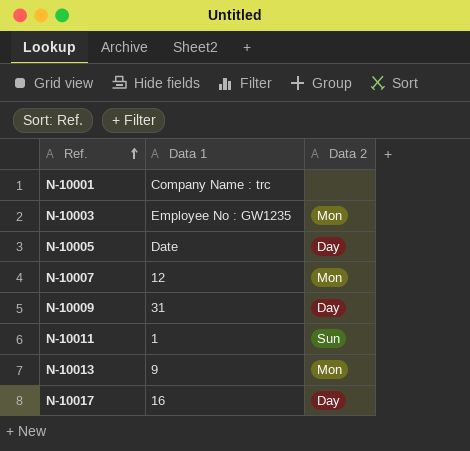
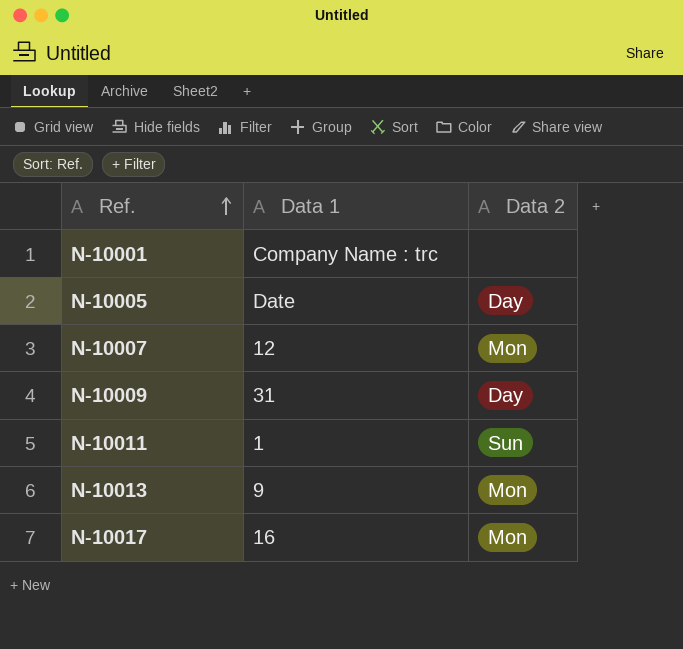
row N-10003: Employee No : GW1235 | Mon -> none
N-10017 | Data 2: Day -> Mon

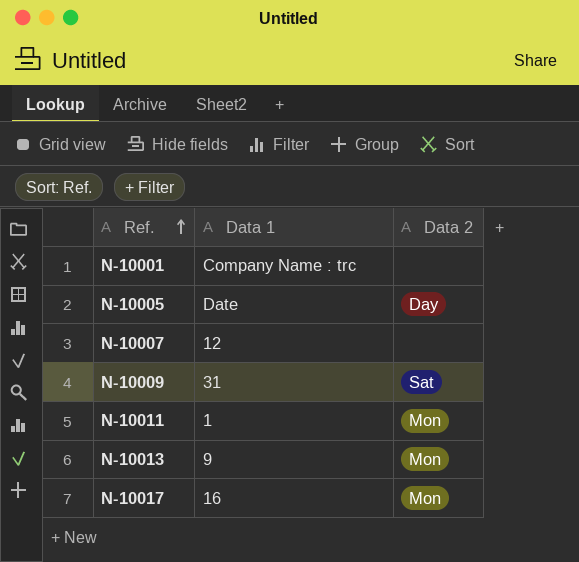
N-10007 | Data 2: Mon -> none
N-10009 | Data 2: Day -> Sat
N-10011 | Data 2: Sun -> Mon

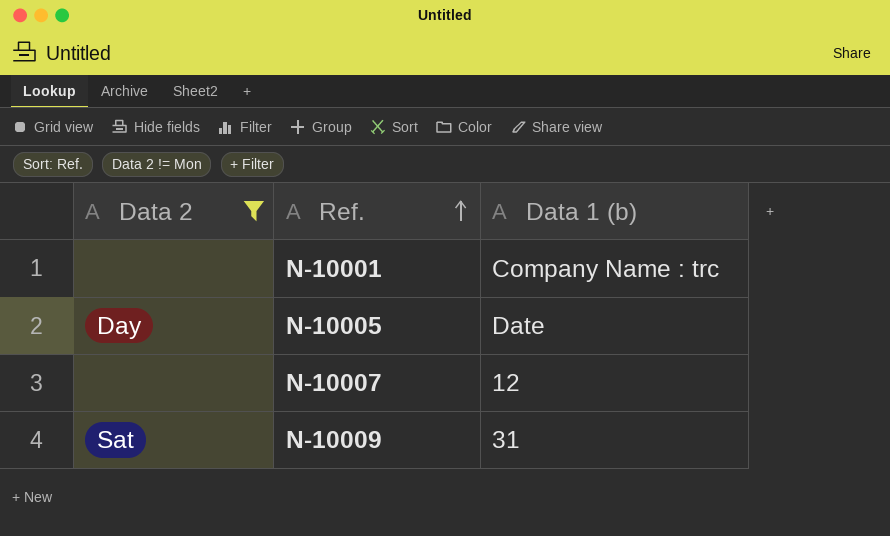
filter: none -> Data 2 != Mon
column Data 2 | position: 3 -> 1
column name: Data 1 -> Data 1 (b)

